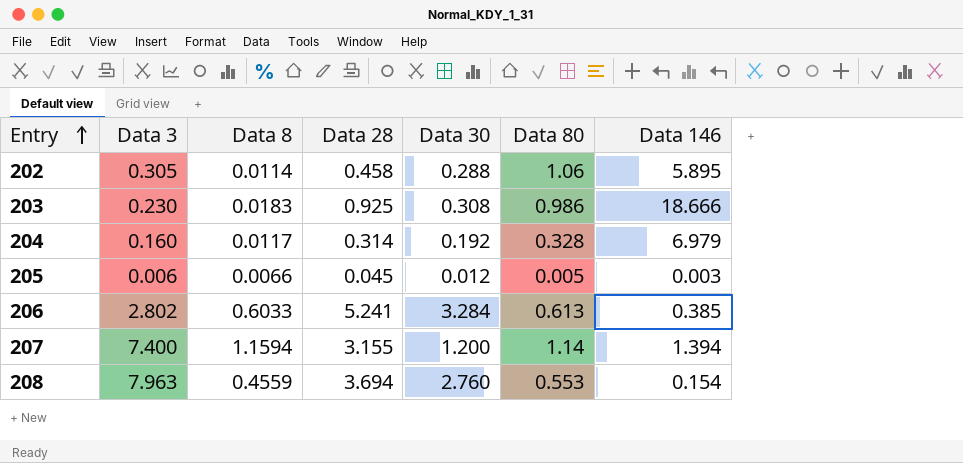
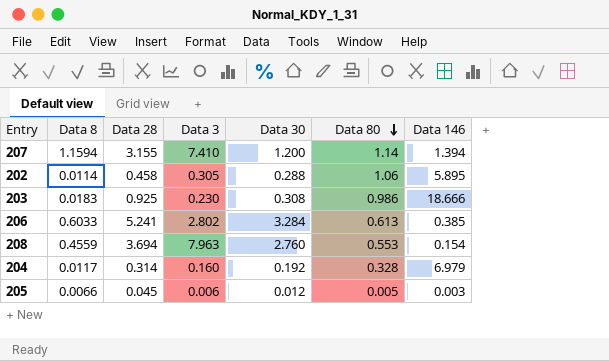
row order: Entry ascending -> Data 80 descending
column Data 3 | position: 2 -> 4
207 | Data 3: 7.400 -> 7.410

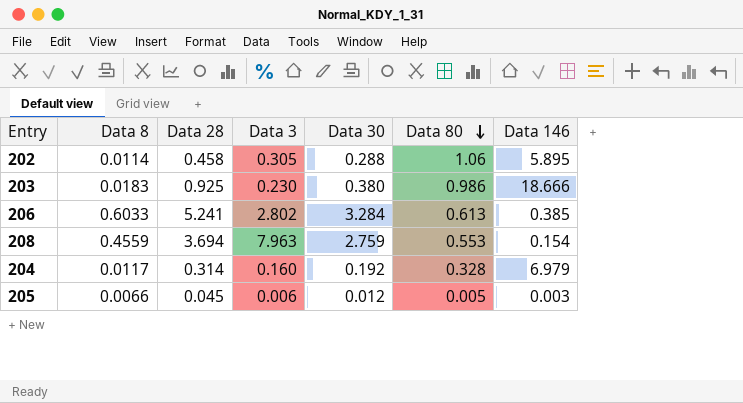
row 207: 1.1594 | 3.155 | 7.410 | 1.200 | 1.14 | 1.394 -> none
203 | Data 30: 0.308 -> 0.380
208 | Data 30: 2.760 -> 2.759

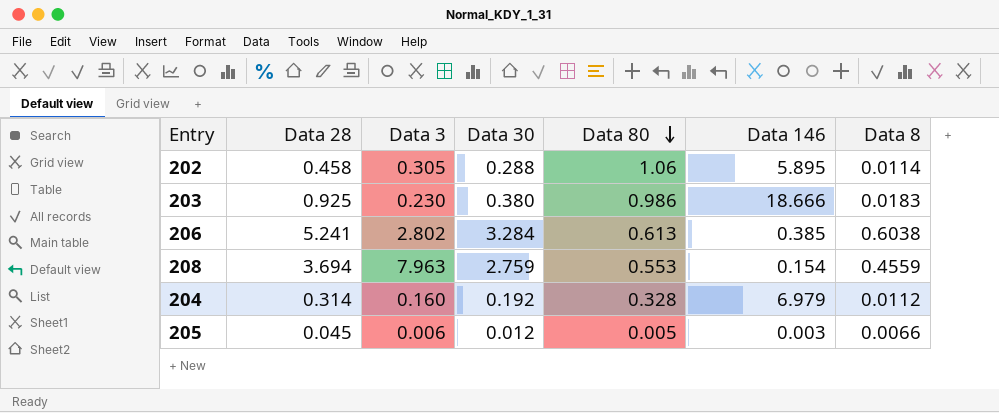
column Data 8 | position: 2 -> 7
206 | Data 8: 0.6033 -> 0.6038
204 | Data 8: 0.0117 -> 0.0112

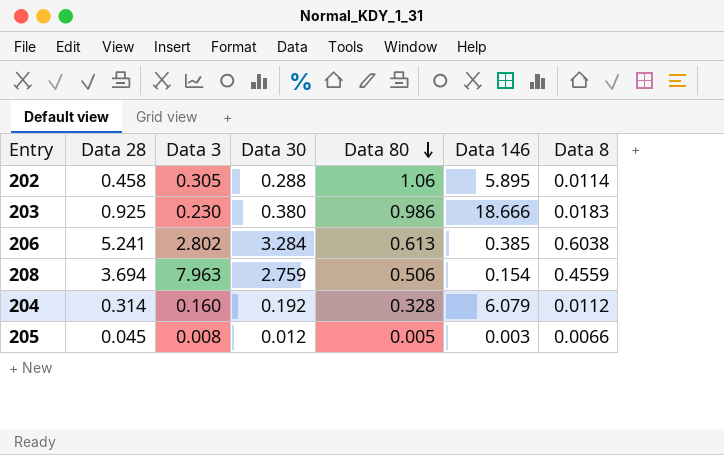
208 | Data 80: 0.553 -> 0.506
204 | Data 146: 6.979 -> 6.079
205 | Data 3: 0.006 -> 0.008

